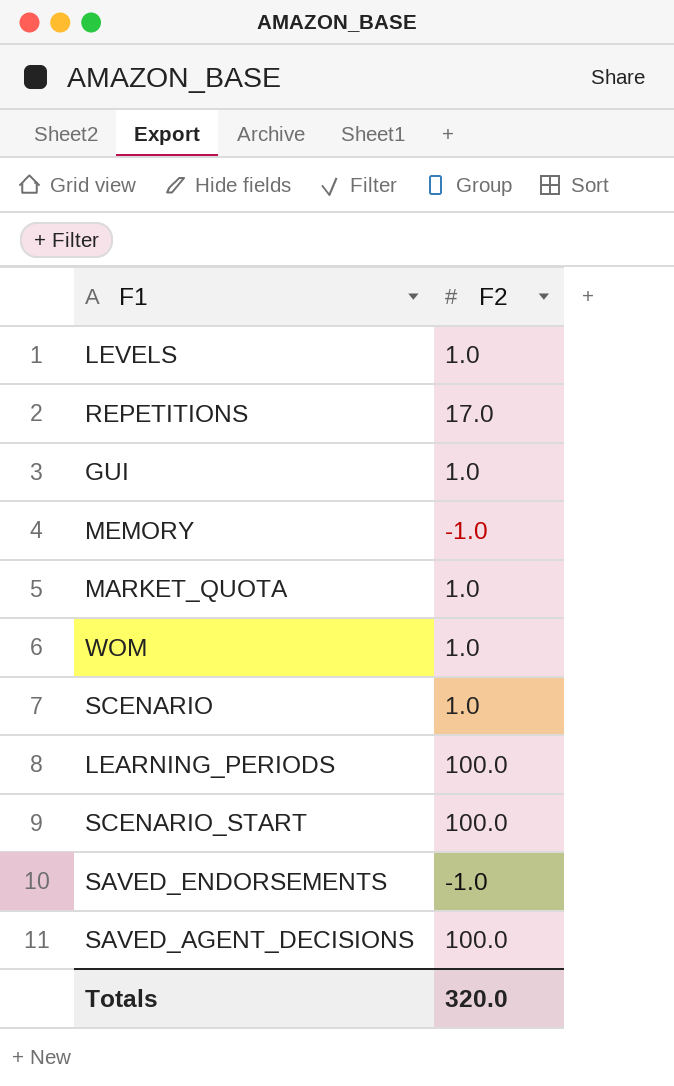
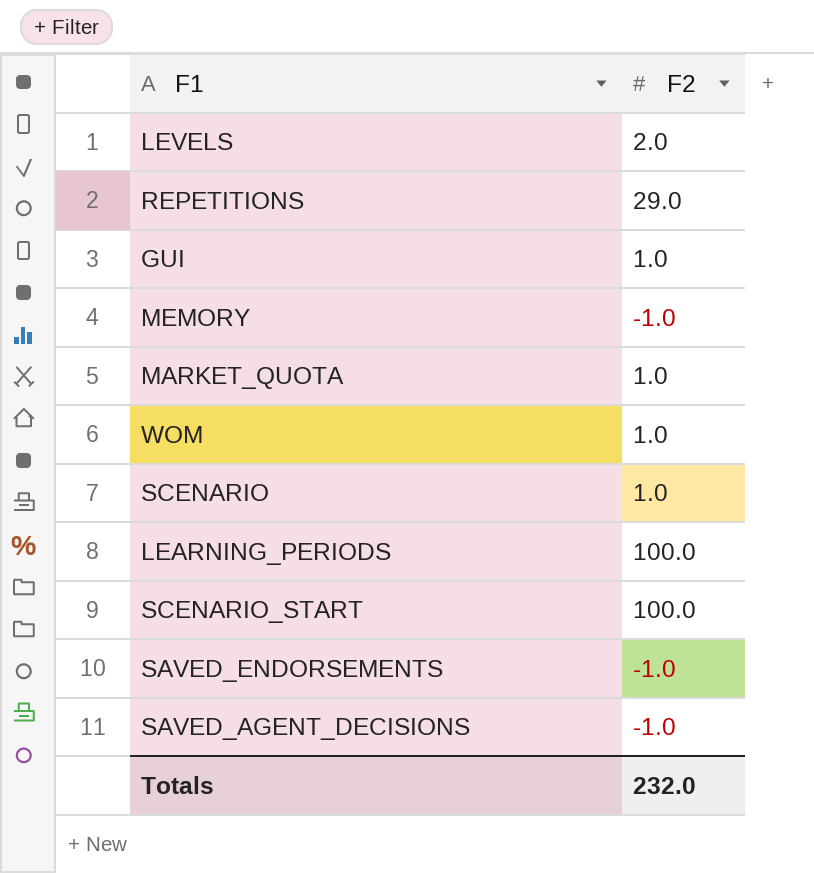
LEVELS | F2: 1.0 -> 2.0
REPETITIONS | F2: 17.0 -> 29.0
SAVED_AGENT_DECISIONS | F2: 100.0 -> -1.0
Totals | F2: 320.0 -> 232.0

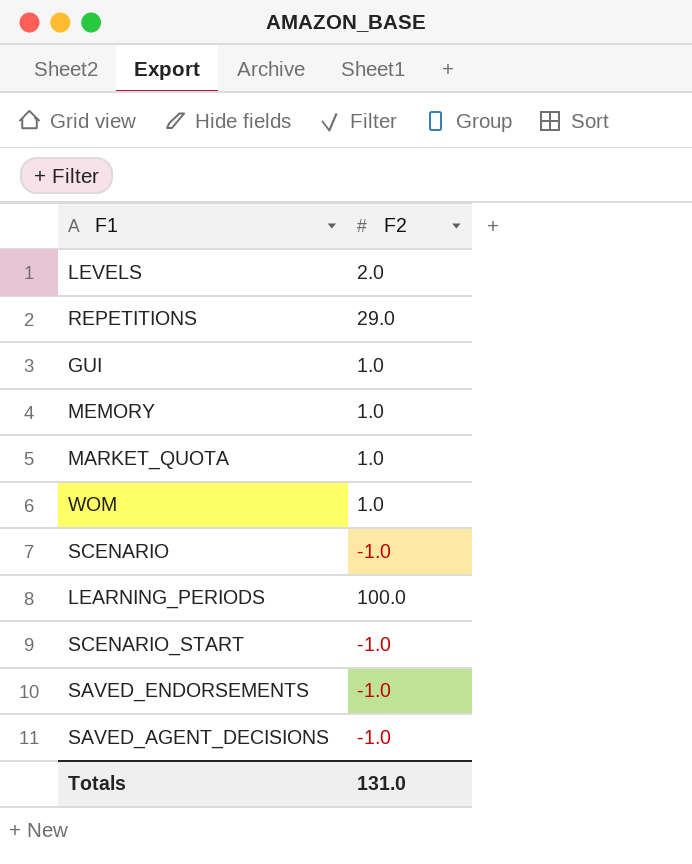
MEMORY | F2: -1.0 -> 1.0
SCENARIO | F2: 1.0 -> -1.0
SCENARIO_START | F2: 100.0 -> -1.0
Totals | F2: 232.0 -> 131.0

